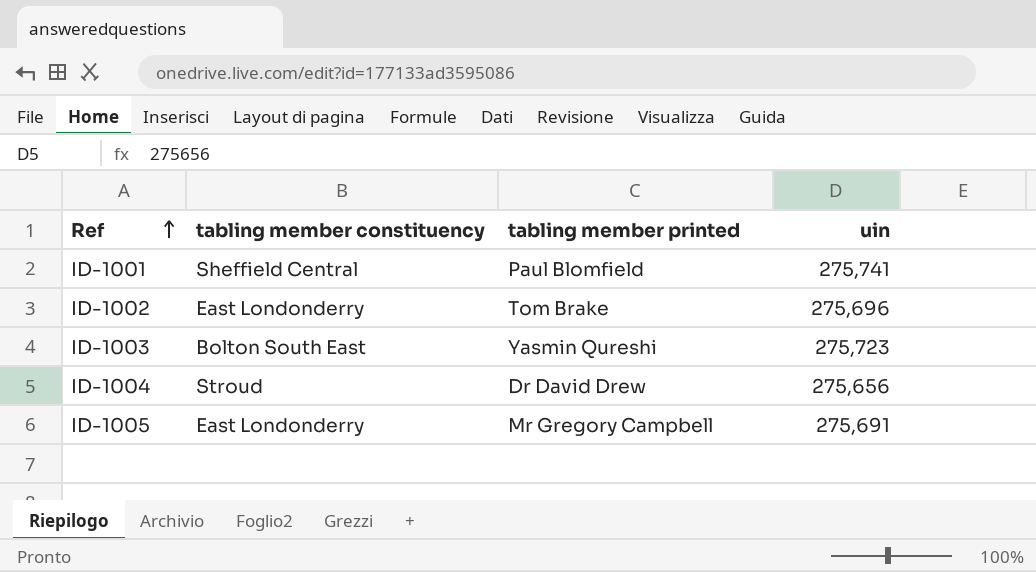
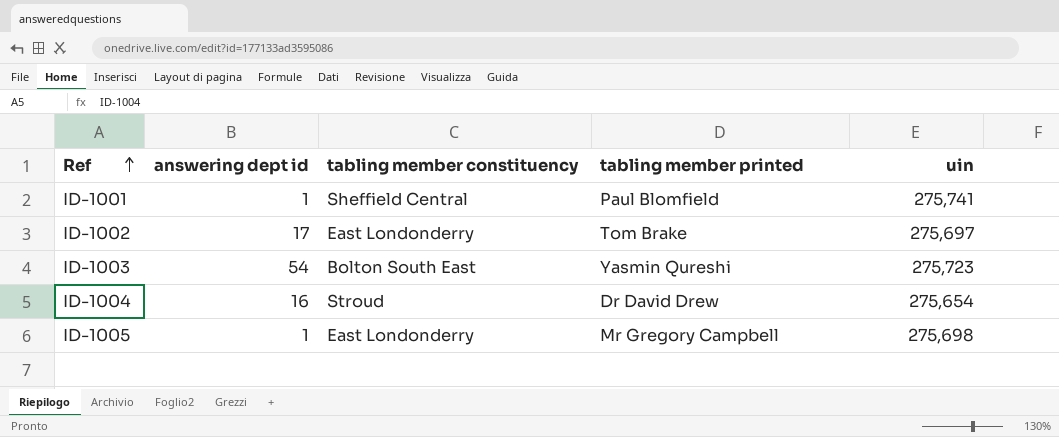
column answering dept id | position: none -> 2
ID-1002 | uin: 275,696 -> 275,697
ID-1004 | uin: 275,656 -> 275,654
ID-1005 | uin: 275,691 -> 275,698

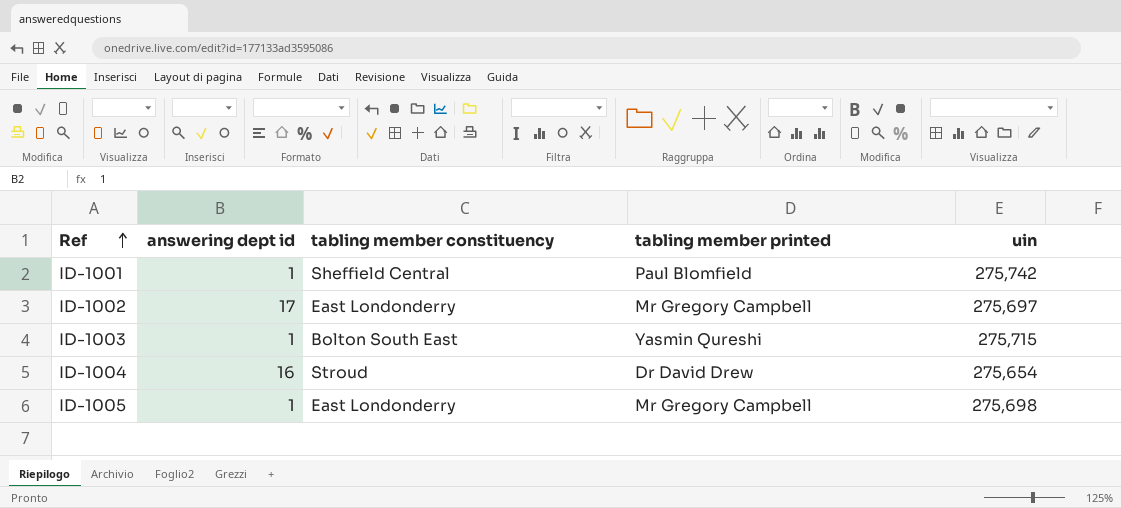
ID-1001 | uin: 275,741 -> 275,742
ID-1002 | tabling member printed: Tom Brake -> Mr Gregory Campbell
ID-1003 | answering dept id: 54 -> 1
ID-1003 | uin: 275,723 -> 275,715

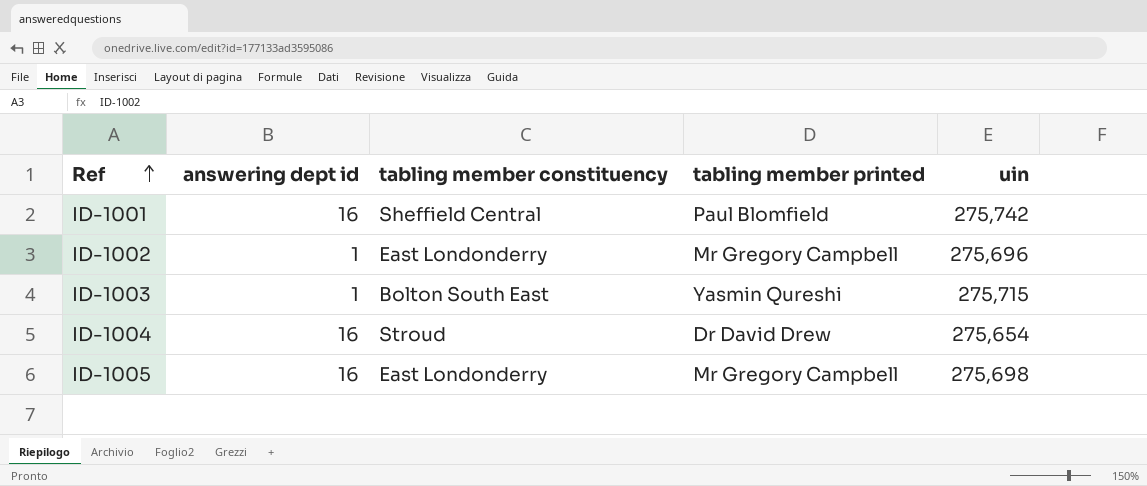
ID-1001 | answering dept id: 1 -> 16
ID-1002 | answering dept id: 17 -> 1
ID-1002 | uin: 275,697 -> 275,696
ID-1005 | answering dept id: 1 -> 16

